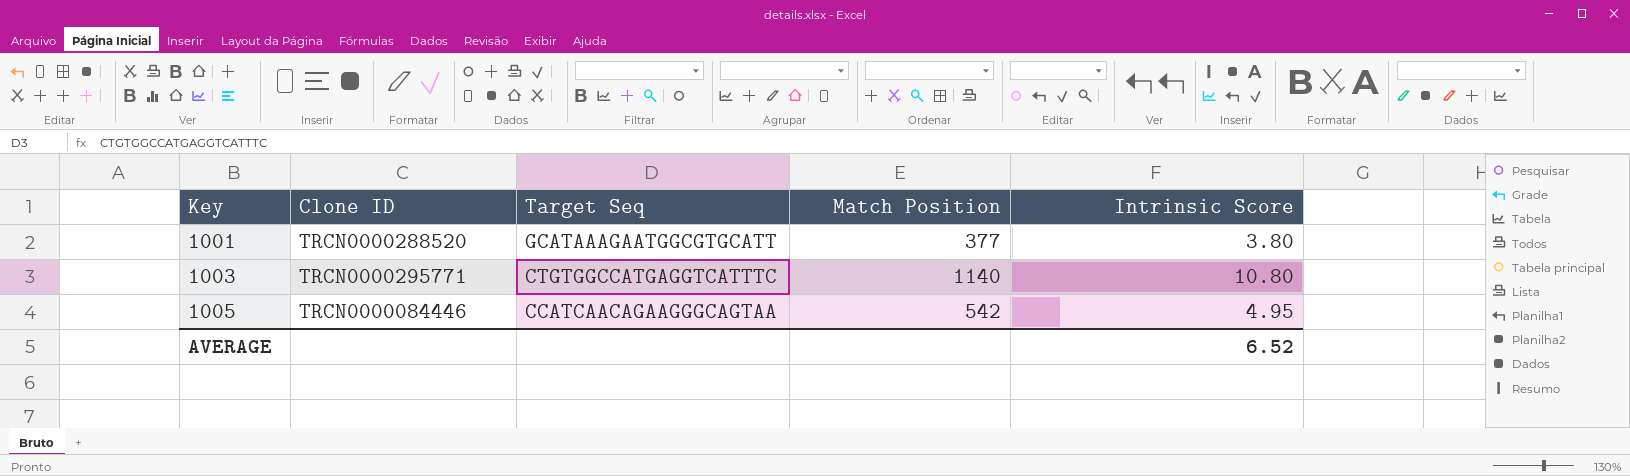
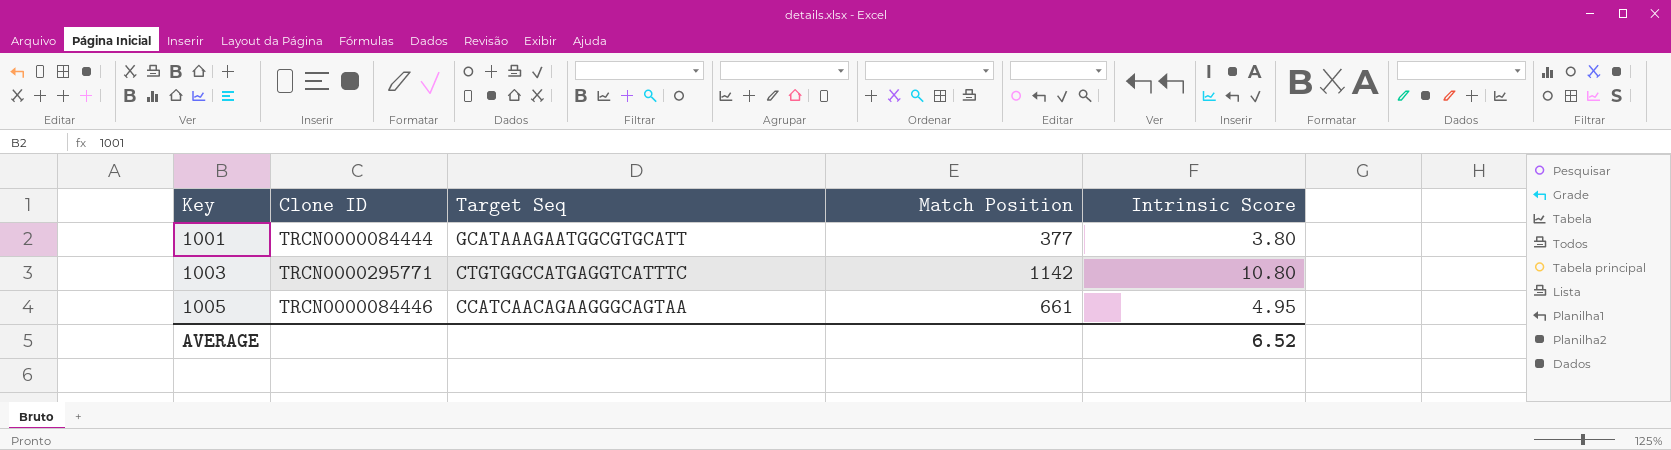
1001 | Clone ID: TRCN0000288520 -> TRCN0000084444
1003 | Match Position: 1140 -> 1142
1005 | Match Position: 542 -> 661

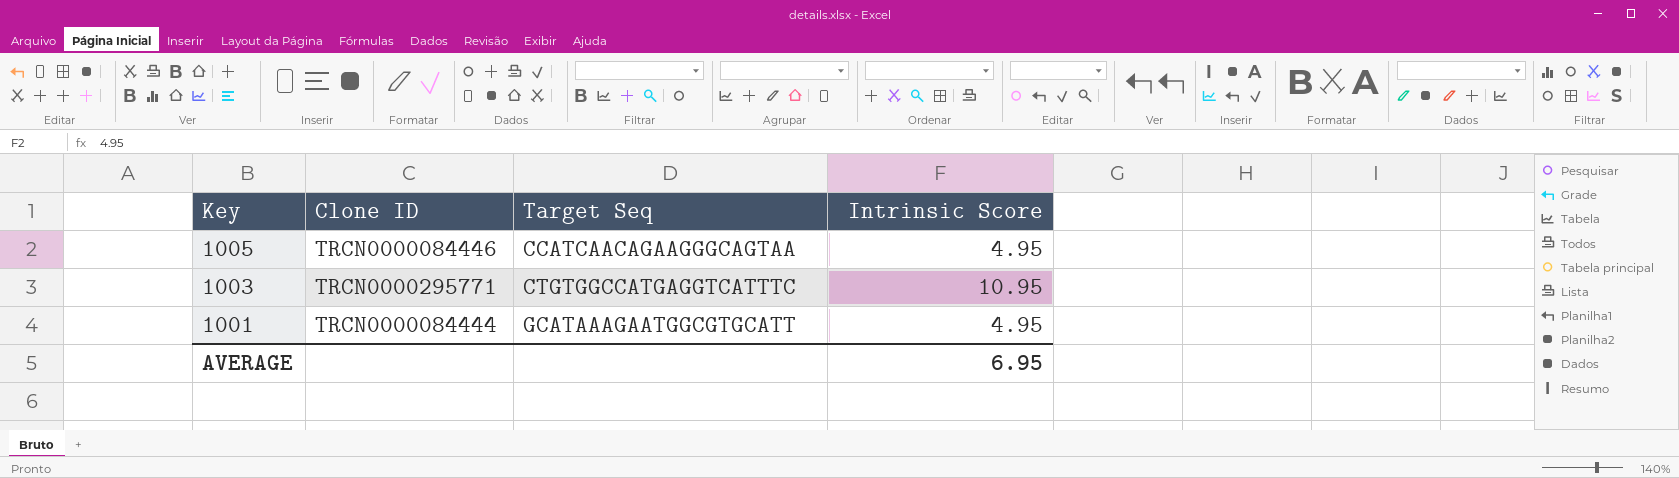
row order: Key ascending -> Key descending
column Match Position | position: 4 -> none
1003 | Intrinsic Score: 10.80 -> 10.95
1001 | Intrinsic Score: 3.80 -> 4.95
AVERAGE | Intrinsic Score: 6.52 -> 6.95

